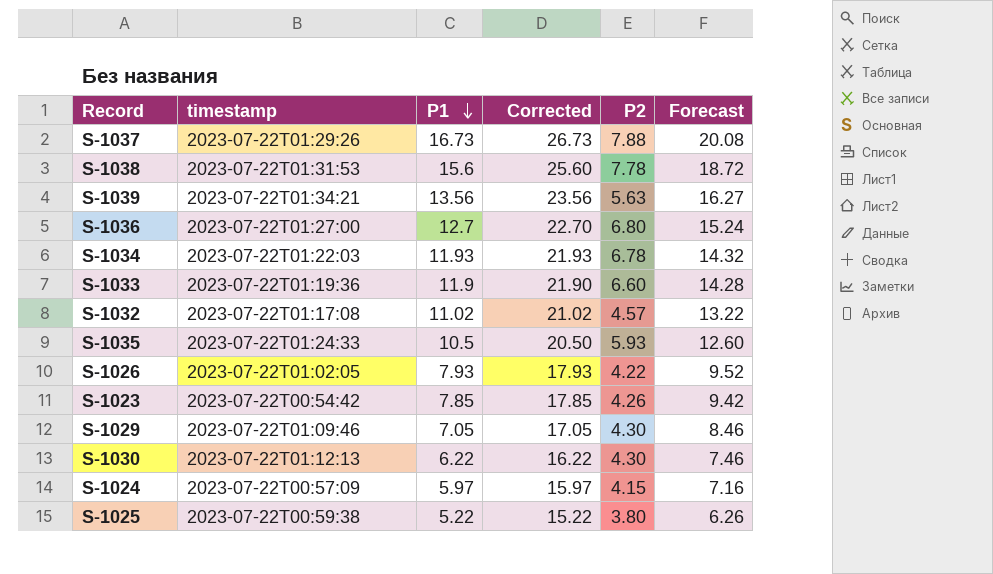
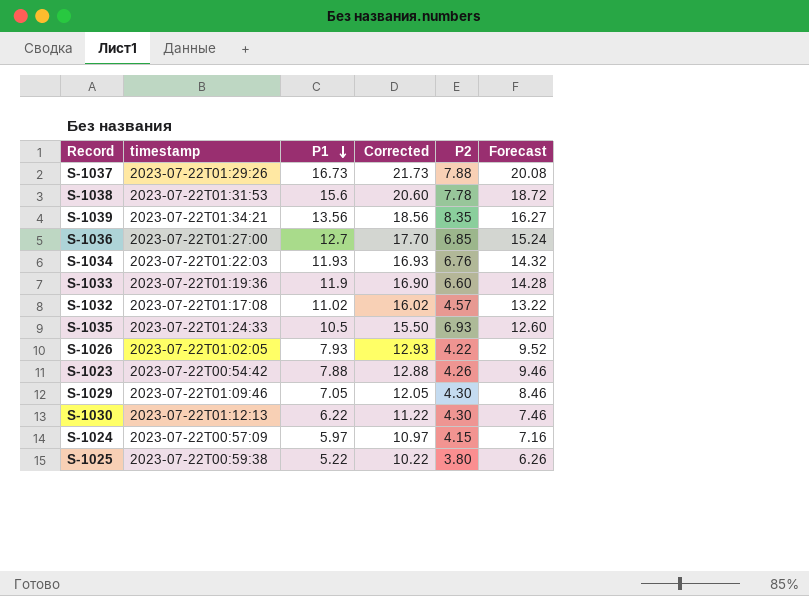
column Corrected | formula: [P1] + 10 -> [P1] + 5
S-1039 | P2: 5.63 -> 8.35
S-1036 | P2: 6.80 -> 6.85
S-1034 | P2: 6.78 -> 6.76
S-1035 | P2: 5.93 -> 6.93
S-1023 | P1: 7.85 -> 7.88
S-1023 | Forecast: 9.42 -> 9.46

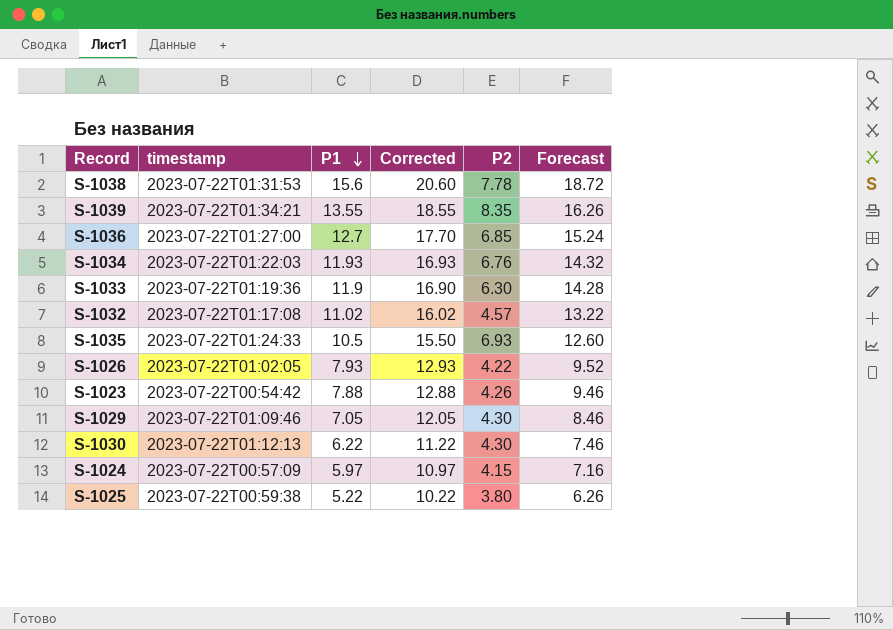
row S-1037: 2023-07-22T01:29:26 | 16.73 | 21.73 | 7.88 | 20.08 -> none
S-1039 | P1: 13.56 -> 13.55
S-1039 | Corrected: 18.56 -> 18.55
S-1039 | Forecast: 16.27 -> 16.26
S-1033 | P2: 6.60 -> 6.30

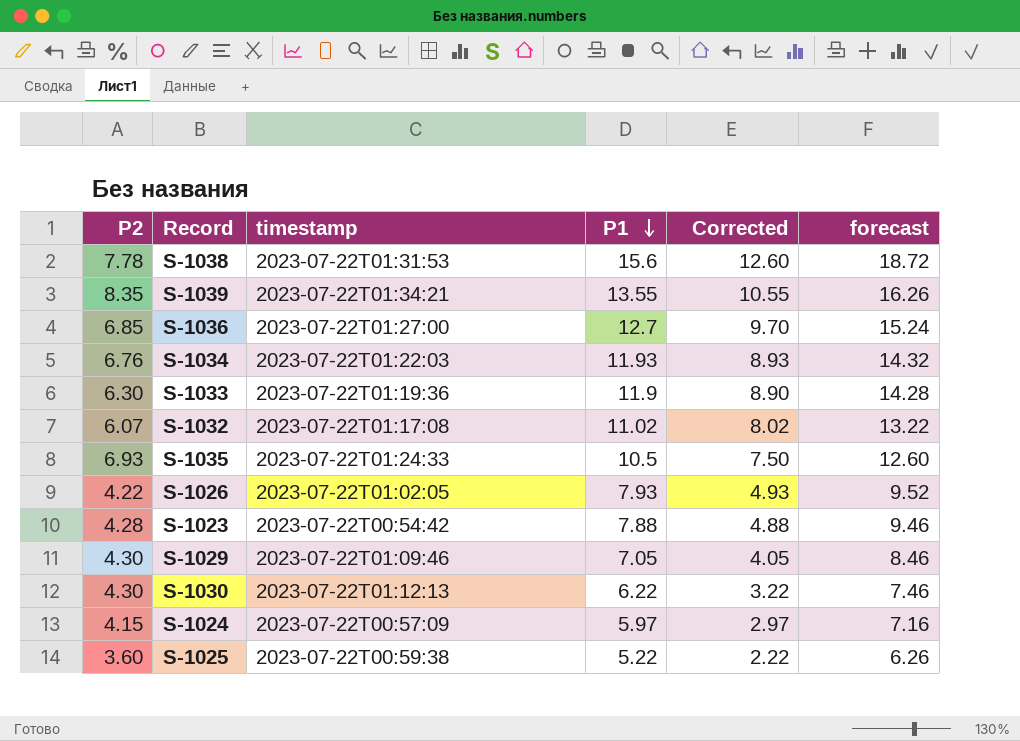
column P2 | position: 5 -> 1
column Corrected | formula: [P1] + 5 -> [P1] - 3
column name: Forecast -> forecast
S-1032 | P2: 4.57 -> 6.07
S-1023 | P2: 4.26 -> 4.28
S-1025 | P2: 3.80 -> 3.60

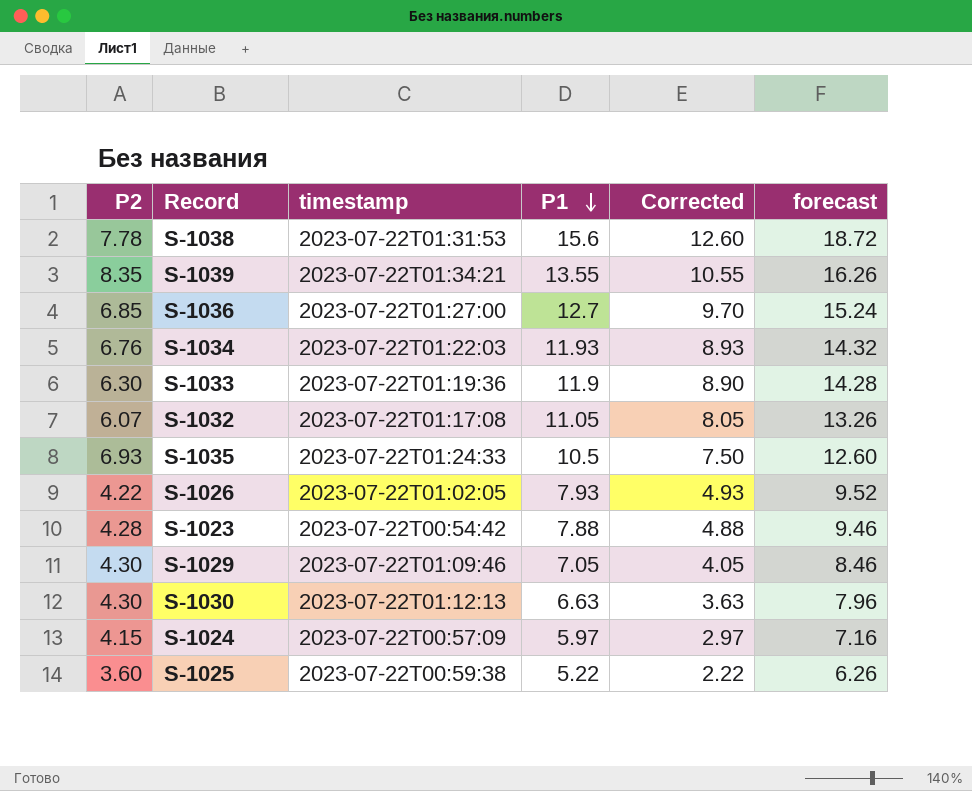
S-1032 | P1: 11.02 -> 11.05
S-1032 | Corrected: 8.02 -> 8.05
S-1032 | forecast: 13.22 -> 13.26
S-1030 | P1: 6.22 -> 6.63
S-1030 | Corrected: 3.22 -> 3.63
S-1030 | forecast: 7.46 -> 7.96

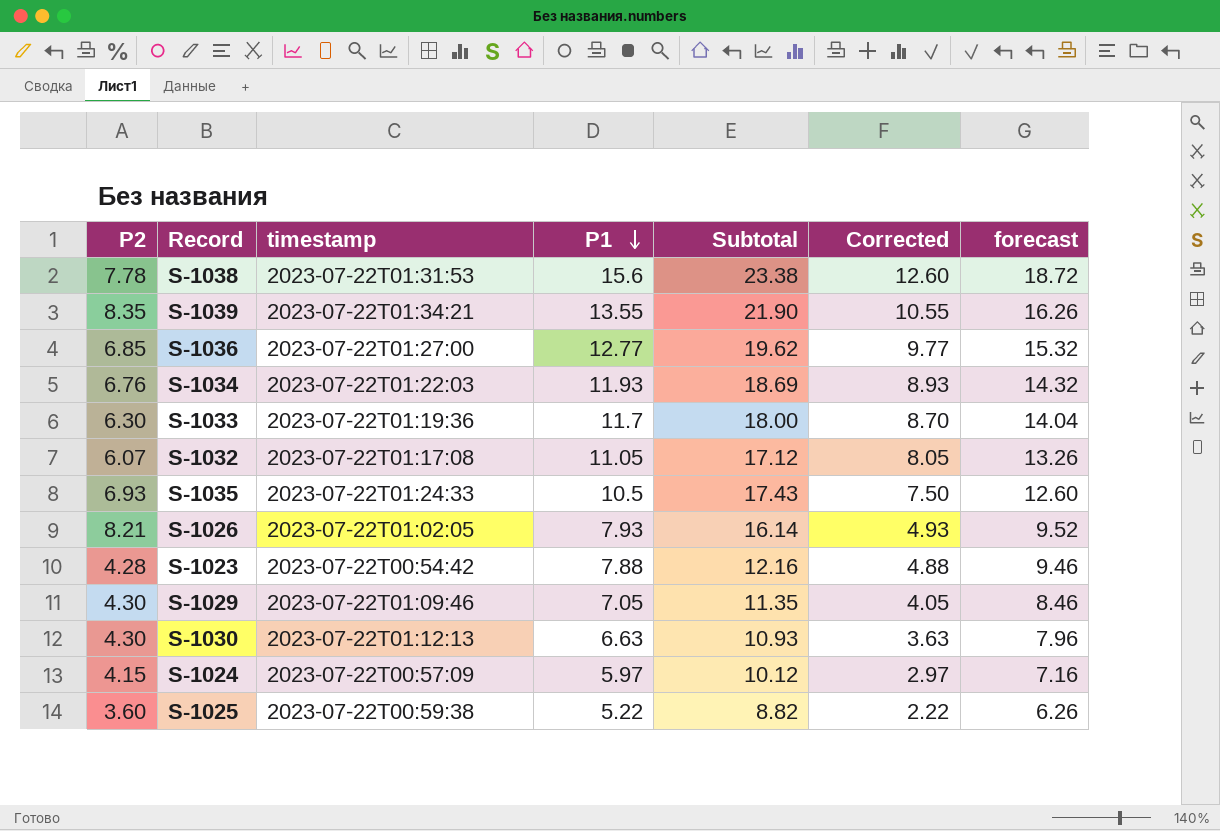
column Subtotal | formula: none -> [P2] + [P1]
S-1036 | P1: 12.7 -> 12.77
S-1036 | Corrected: 9.70 -> 9.77
S-1036 | forecast: 15.24 -> 15.32
S-1033 | P1: 11.9 -> 11.7
S-1033 | Corrected: 8.90 -> 8.70
S-1033 | forecast: 14.28 -> 14.04
S-1026 | P2: 4.22 -> 8.21

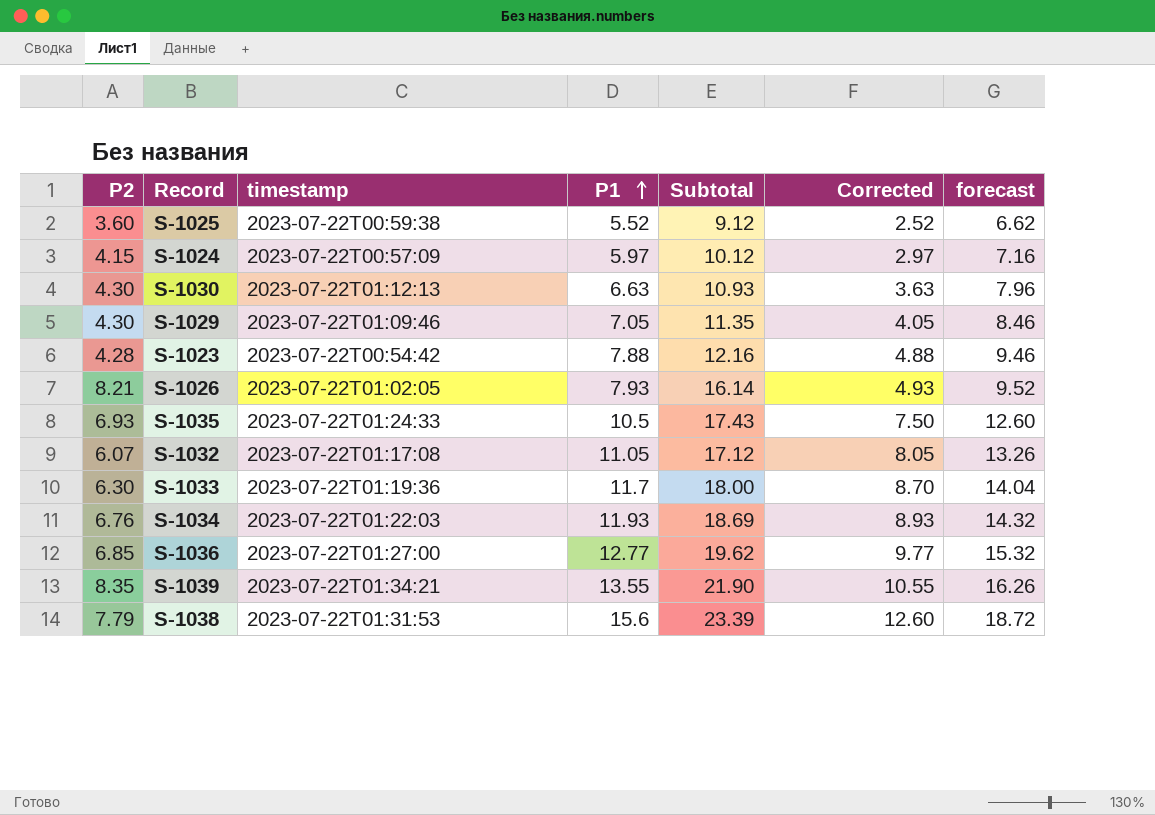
row order: P1 descending -> P1 ascending
S-1025 | P1: 5.22 -> 5.52
S-1025 | Subtotal: 8.82 -> 9.12
S-1025 | Corrected: 2.22 -> 2.52
S-1025 | forecast: 6.26 -> 6.62
S-1038 | P2: 7.78 -> 7.79
S-1038 | Subtotal: 23.38 -> 23.39

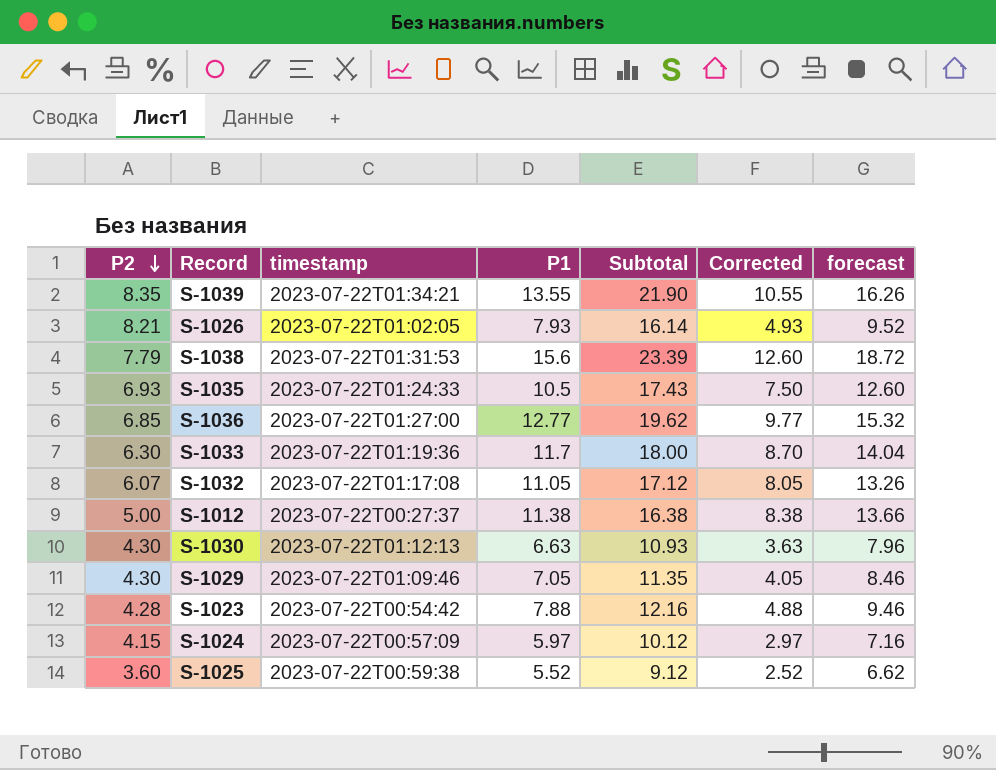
row order: P1 ascending -> P2 descending
row S-1034: 6.76 | 2023-07-22T01:22:03 | 11.93 | 18.69 | 8.93 | 14.32 -> none
row S-1012: none -> 5.00 | 2023-07-22T00:27:37 | 11.38 | 16.38 | 8.38 | 13.66

